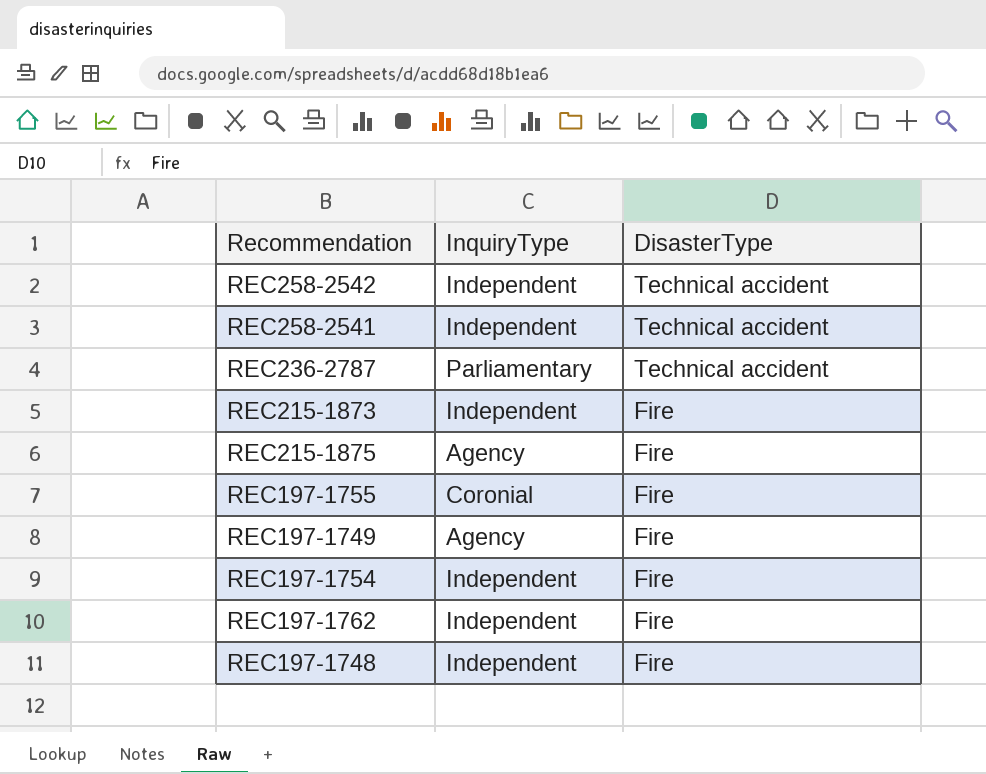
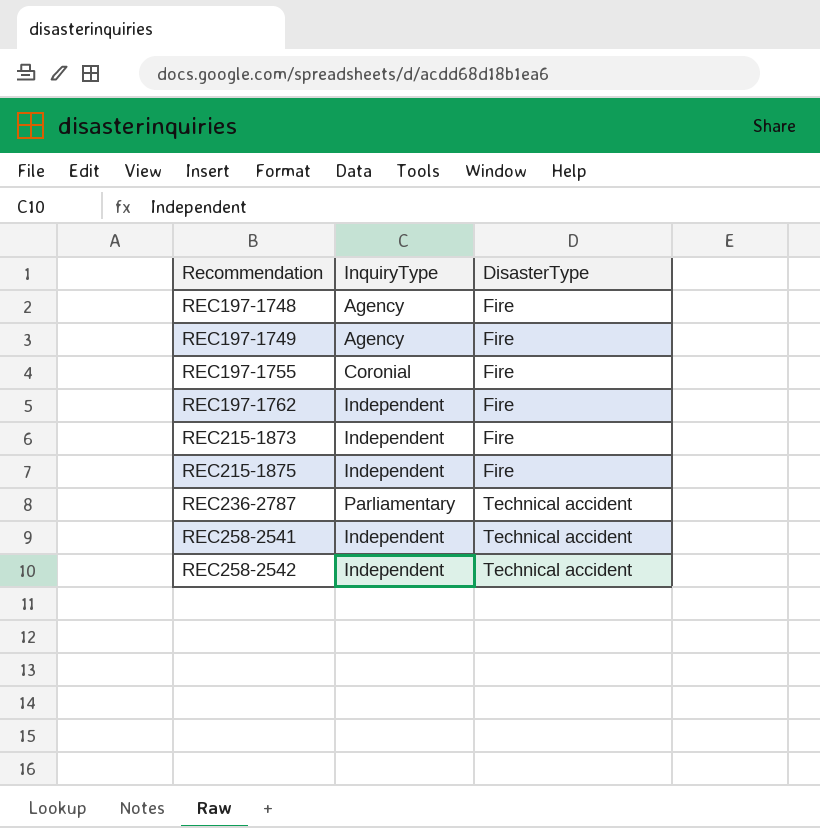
row order: DisasterType descending -> Recommendation ascending
row REC197-1754: Independent | Fire -> none
REC197-1748 | InquiryType: Independent -> Agency
REC215-1875 | InquiryType: Agency -> Independent

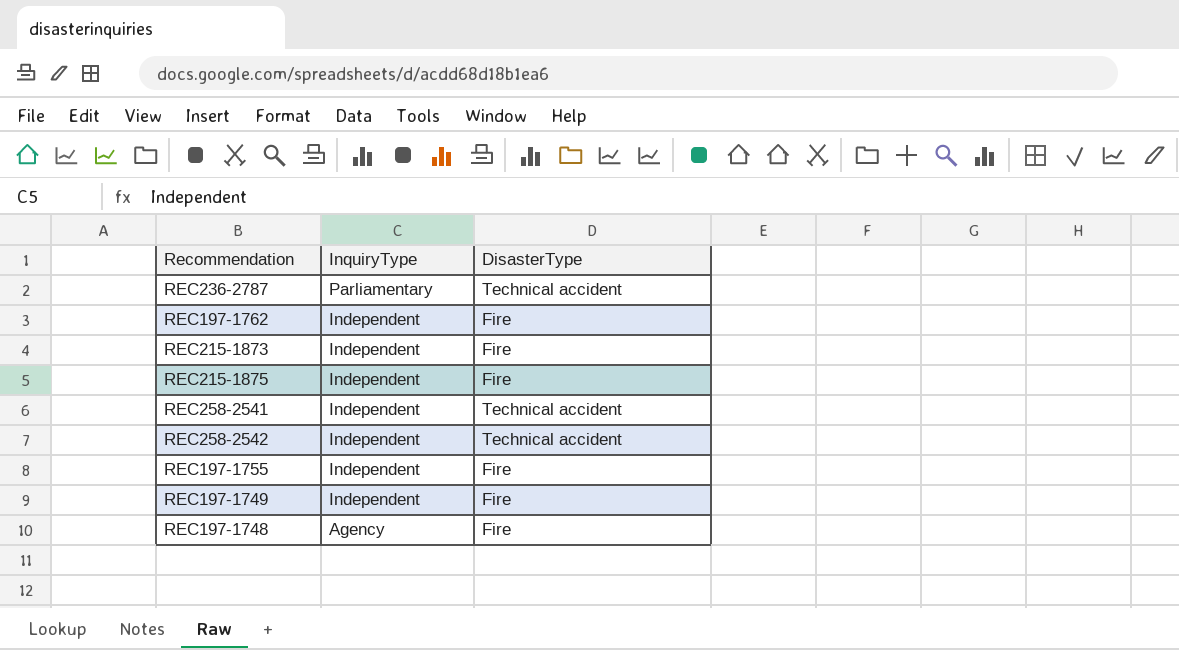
row order: Recommendation ascending -> InquiryType descending
REC197-1755 | InquiryType: Coronial -> Independent
REC197-1749 | InquiryType: Agency -> Independent

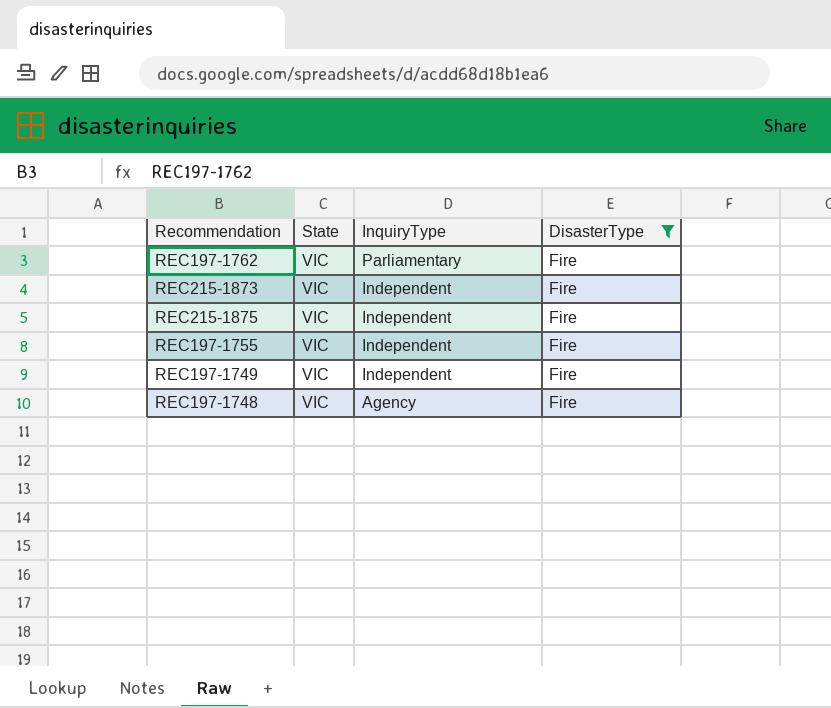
filter: none -> DisasterType = Fire
column State | position: none -> 2
REC197-1762 | InquiryType: Independent -> Parliamentary

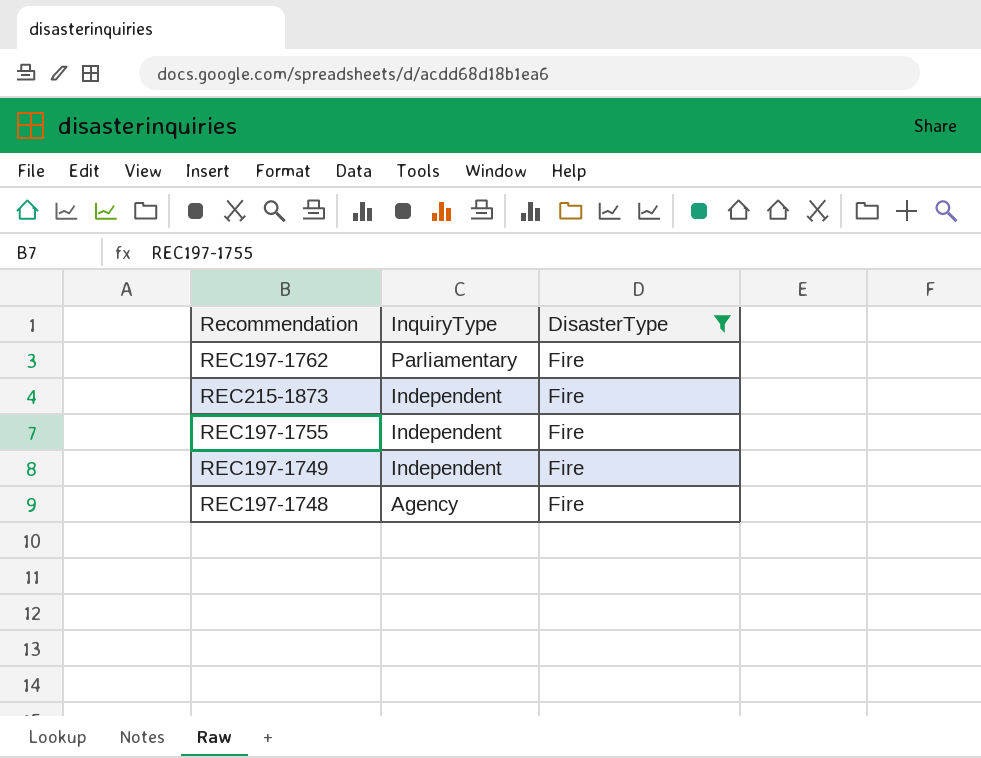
column State | position: 2 -> none
row REC215-1875: VIC | Independent | Fire -> none

